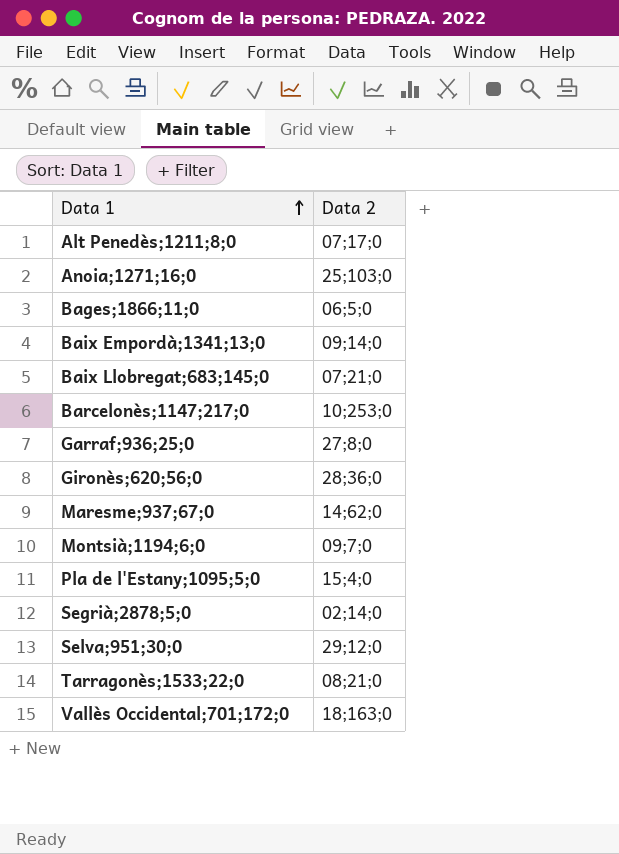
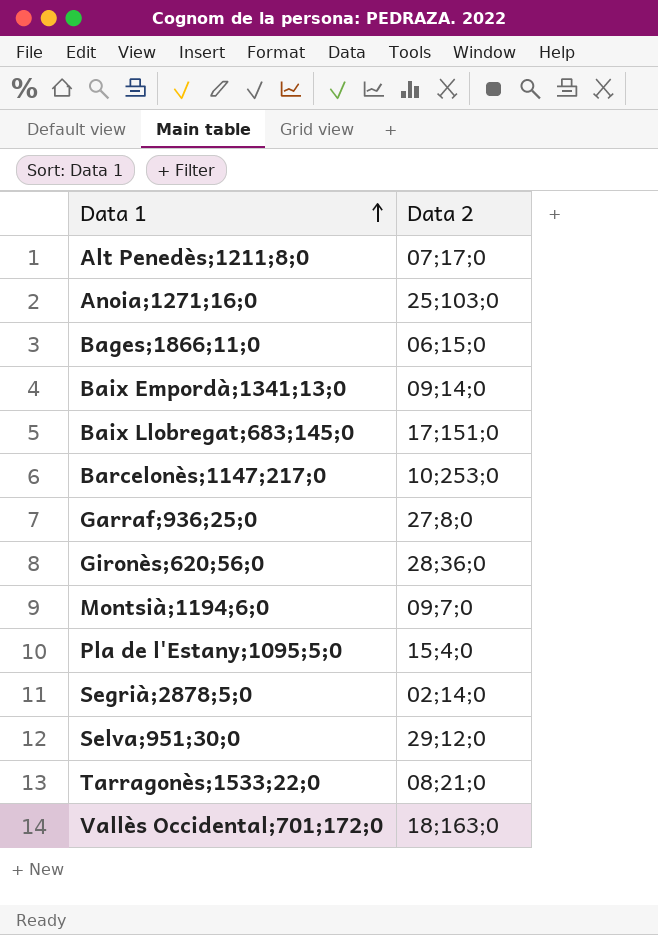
row Maresme;937;67;0: 14;62;0 -> none
Bages;1866;11;0 | Data 2: 06;5;0 -> 06;15;0
Baix Llobregat;683;145;0 | Data 2: 07;21;0 -> 17;151;0

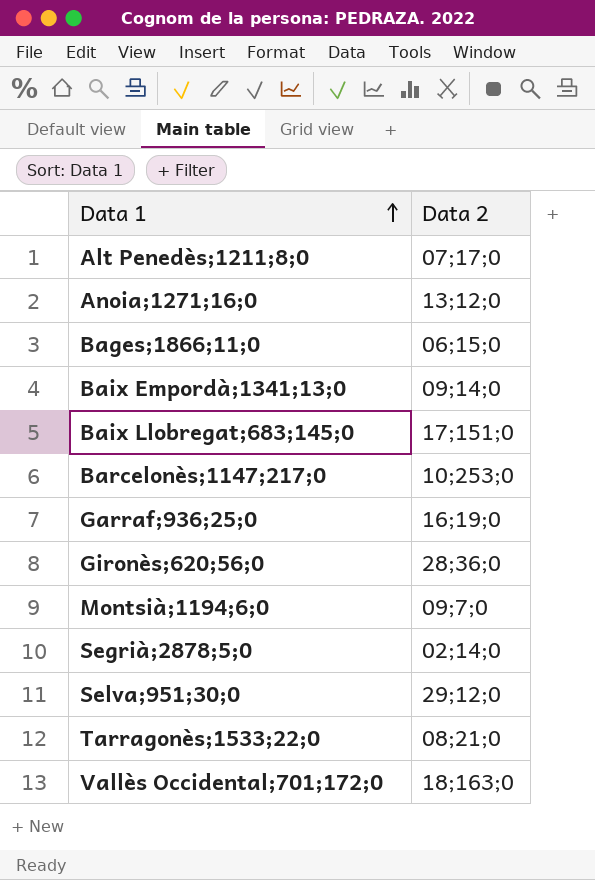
row Pla de l'Estany;1095;5;0: 15;4;0 -> none
Anoia;1271;16;0 | Data 2: 25;103;0 -> 13;12;0
Garraf;936;25;0 | Data 2: 27;8;0 -> 16;19;0

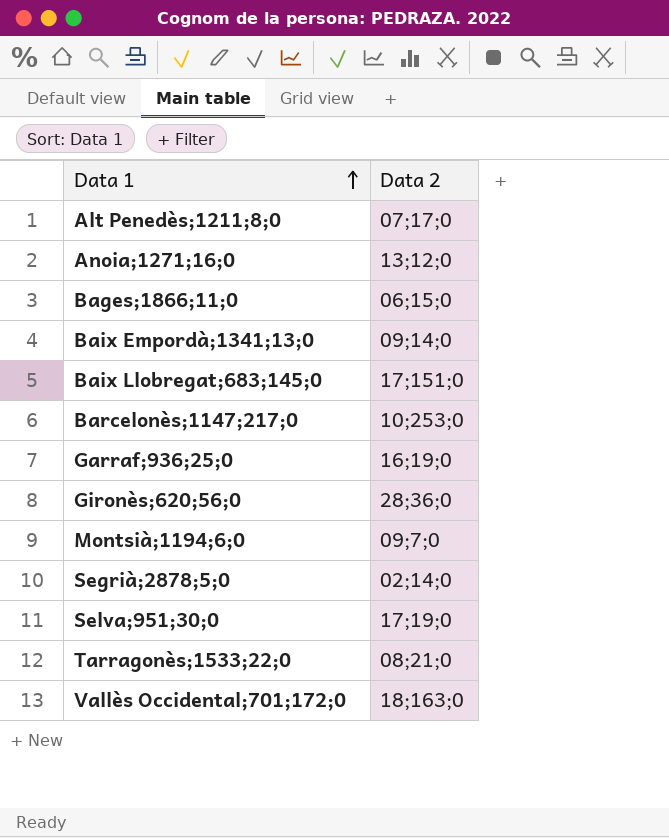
Selva;951;30;0 | Data 2: 29;12;0 -> 17;19;0

